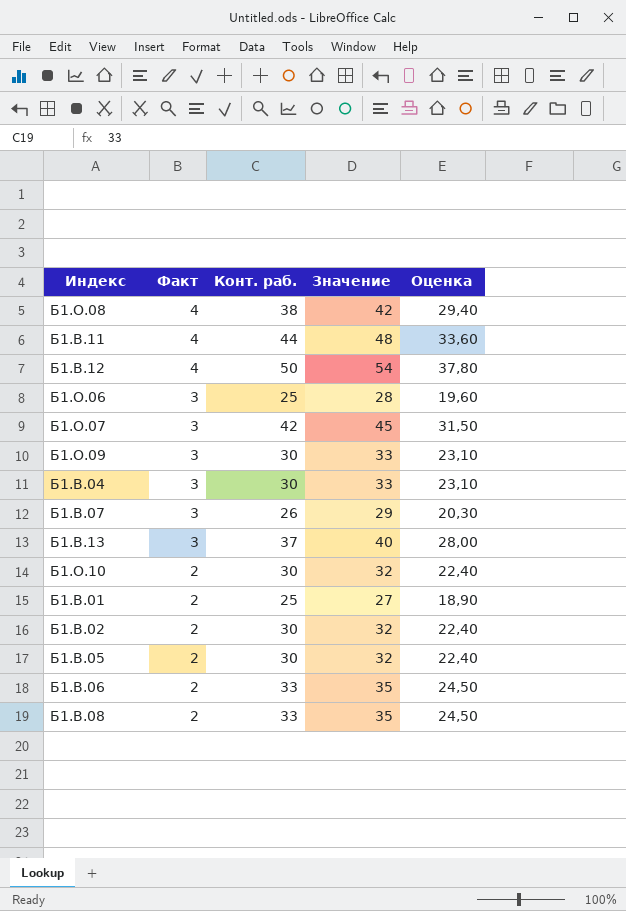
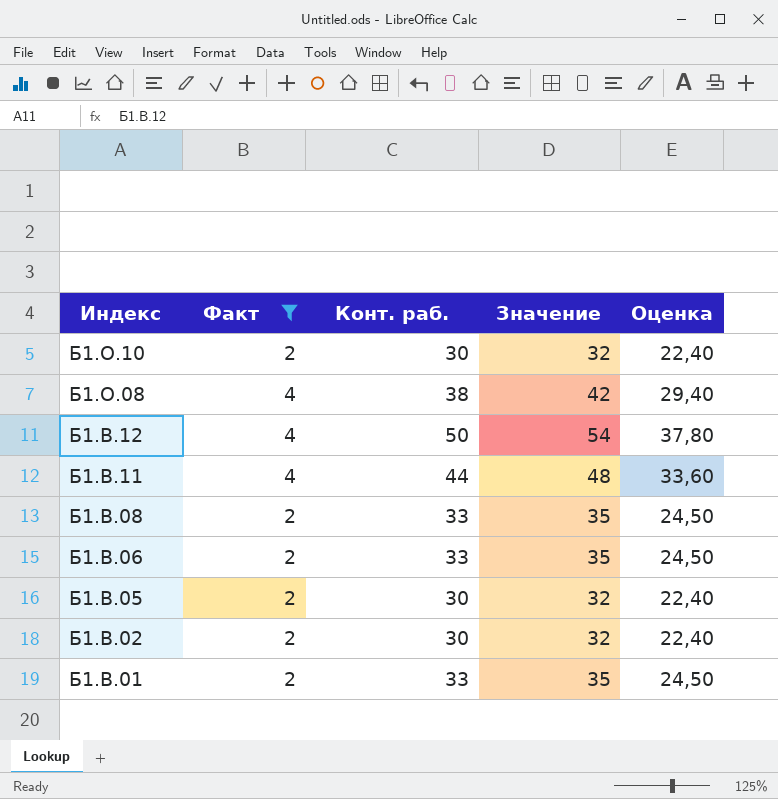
filter: none -> Факт != 3
row order: Факт descending -> Индекс descending
Б1.В.01 | Конт. раб.: 25 -> 33
Б1.В.01 | Значение: 27 -> 35
Б1.В.01 | Оценка: 18,90 -> 24,50

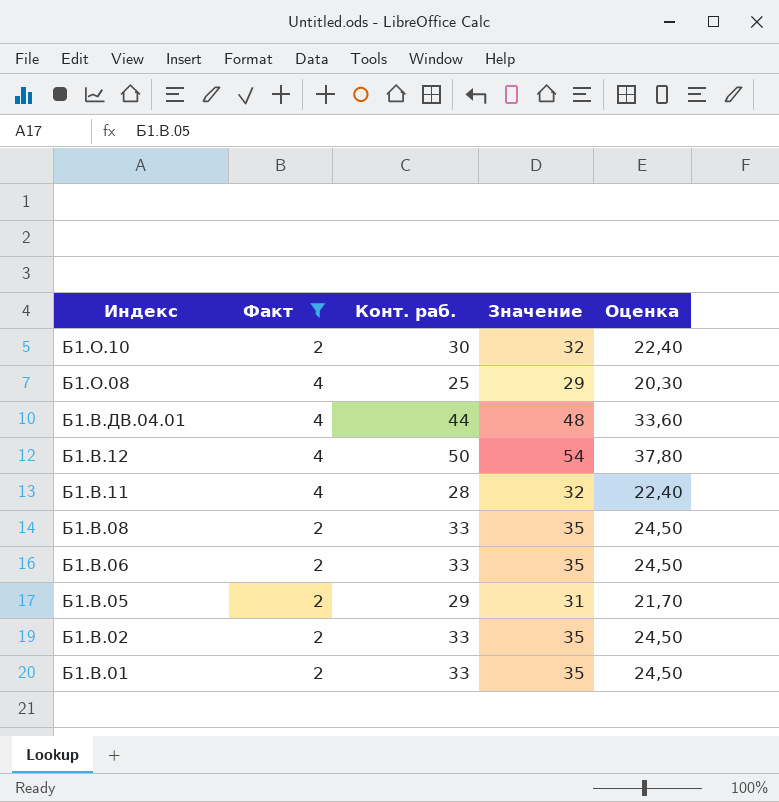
Б1.О.08 | Конт. раб.: 38 -> 25
Б1.О.08 | Значение: 42 -> 29
Б1.О.08 | Оценка: 29,40 -> 20,30
row Б1.В.ДВ.04.01: none -> 4 | 44 | 48 | 33,60
Б1.В.11 | Конт. раб.: 44 -> 28
Б1.В.11 | Значение: 48 -> 32
Б1.В.11 | Оценка: 33,60 -> 22,40
Б1.В.05 | Конт. раб.: 30 -> 29
Б1.В.05 | Значение: 32 -> 31
Б1.В.05 | Оценка: 22,40 -> 21,70
Б1.В.02 | Конт. раб.: 30 -> 33
Б1.В.02 | Значение: 32 -> 35
Б1.В.02 | Оценка: 22,40 -> 24,50

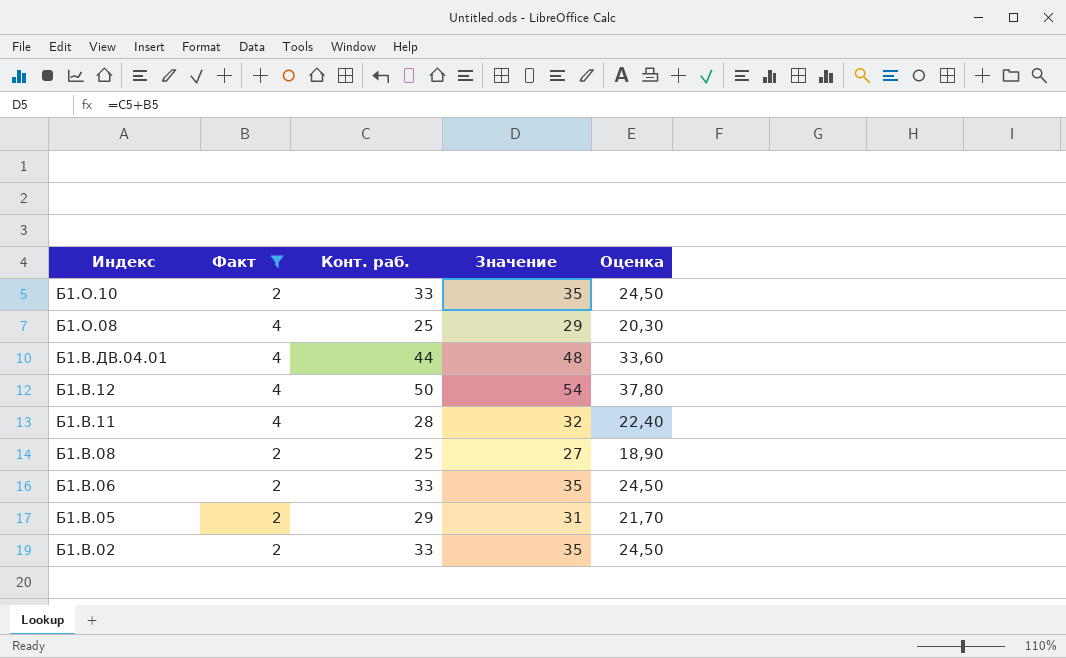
row Б1.В.01: 2 | 33 | 35 | 24,50 -> none
Б1.О.10 | Конт. раб.: 30 -> 33
Б1.О.10 | Значение: 32 -> 35
Б1.О.10 | Оценка: 22,40 -> 24,50
Б1.В.08 | Конт. раб.: 33 -> 25
Б1.В.08 | Значение: 35 -> 27
Б1.В.08 | Оценка: 24,50 -> 18,90

